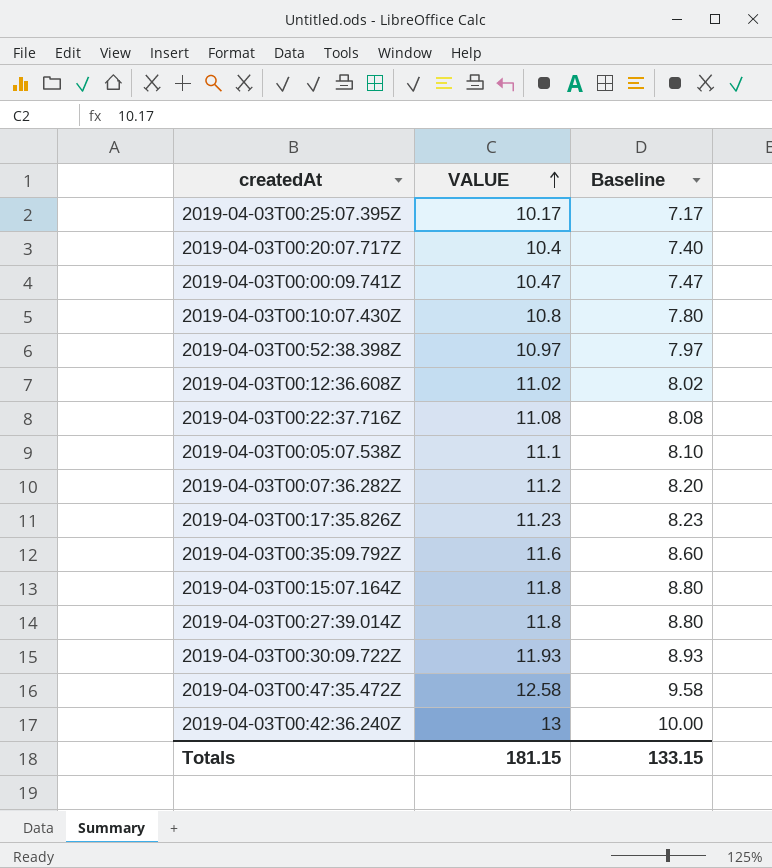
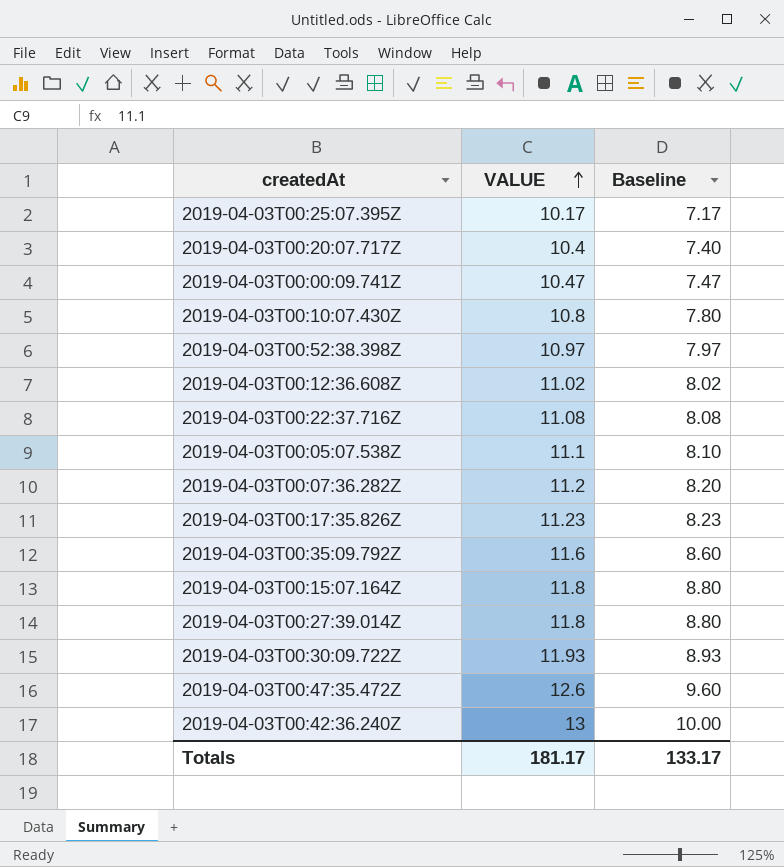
2019-04-03T00:47:35.472Z | VALUE: 12.58 -> 12.6
2019-04-03T00:47:35.472Z | Baseline: 9.58 -> 9.60
Totals | VALUE: 181.15 -> 181.17
Totals | Baseline: 133.15 -> 133.17

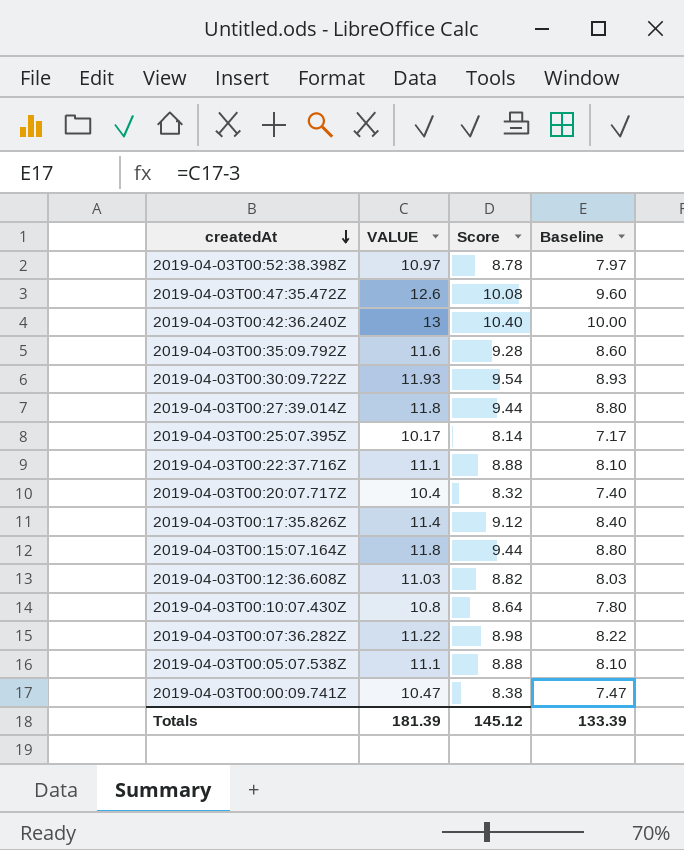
row order: VALUE ascending -> createdAt descending
column Score | formula: none -> [VALUE] * 0.8
2019-04-03T00:22:37.716Z | VALUE: 11.08 -> 11.1
2019-04-03T00:22:37.716Z | Baseline: 8.08 -> 8.10
2019-04-03T00:17:35.826Z | VALUE: 11.23 -> 11.4
2019-04-03T00:17:35.826Z | Baseline: 8.23 -> 8.40
2019-04-03T00:12:36.608Z | VALUE: 11.02 -> 11.03
2019-04-03T00:12:36.608Z | Baseline: 8.02 -> 8.03
2019-04-03T00:07:36.282Z | VALUE: 11.2 -> 11.22
2019-04-03T00:07:36.282Z | Baseline: 8.20 -> 8.22
Totals | VALUE: 181.17 -> 181.39
Totals | Baseline: 133.17 -> 133.39

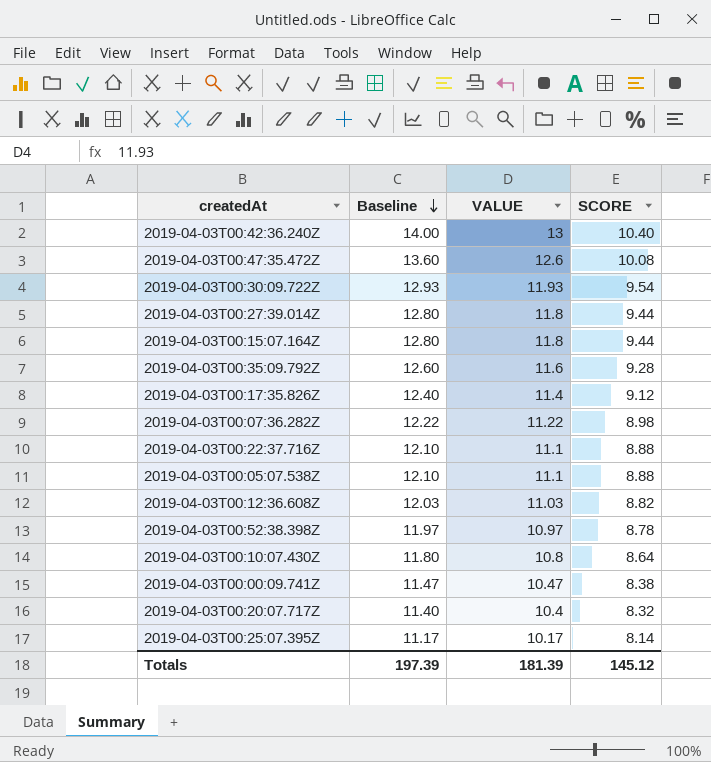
row order: createdAt descending -> Baseline descending
column Baseline | formula: [VALUE] - 3 -> [VALUE] + 1
column Baseline | position: 4 -> 2
column name: Score -> SCORE
Totals | Baseline: 133.39 -> 197.39

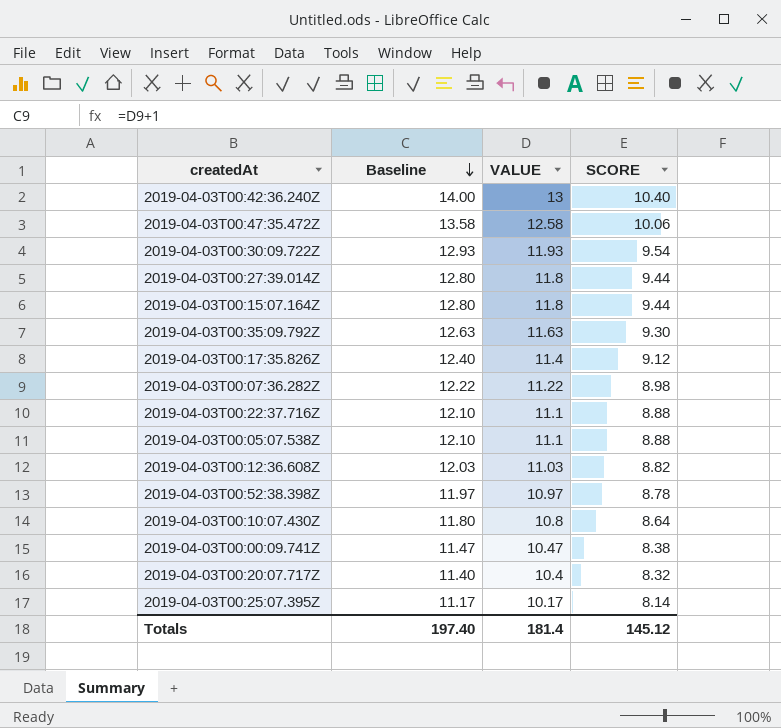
2019-04-03T00:47:35.472Z | Baseline: 13.60 -> 13.58
2019-04-03T00:47:35.472Z | VALUE: 12.6 -> 12.58
2019-04-03T00:47:35.472Z | SCORE: 10.08 -> 10.06
2019-04-03T00:35:09.792Z | Baseline: 12.60 -> 12.63
2019-04-03T00:35:09.792Z | VALUE: 11.6 -> 11.63
2019-04-03T00:35:09.792Z | SCORE: 9.28 -> 9.30
Totals | Baseline: 197.39 -> 197.40
Totals | VALUE: 181.39 -> 181.4

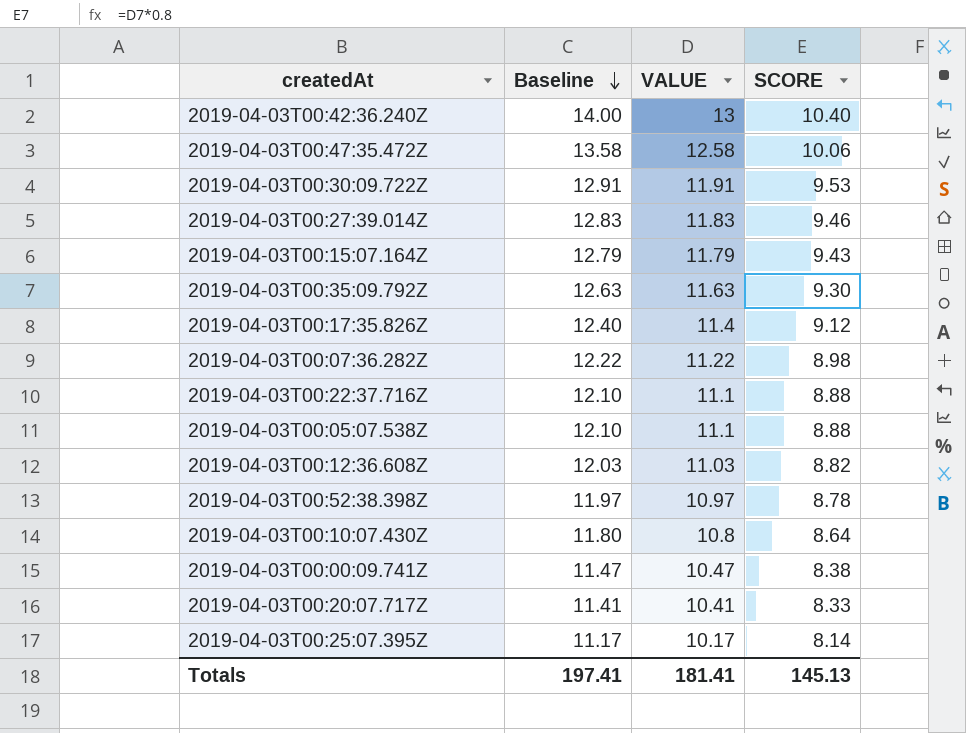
2019-04-03T00:30:09.722Z | Baseline: 12.93 -> 12.91
2019-04-03T00:30:09.722Z | VALUE: 11.93 -> 11.91
2019-04-03T00:30:09.722Z | SCORE: 9.54 -> 9.53
2019-04-03T00:27:39.014Z | Baseline: 12.80 -> 12.83
2019-04-03T00:27:39.014Z | VALUE: 11.8 -> 11.83
2019-04-03T00:27:39.014Z | SCORE: 9.44 -> 9.46
2019-04-03T00:15:07.164Z | Baseline: 12.80 -> 12.79
2019-04-03T00:15:07.164Z | VALUE: 11.8 -> 11.79
2019-04-03T00:15:07.164Z | SCORE: 9.44 -> 9.43
2019-04-03T00:20:07.717Z | Baseline: 11.40 -> 11.41
2019-04-03T00:20:07.717Z | VALUE: 10.4 -> 10.41
2019-04-03T00:20:07.717Z | SCORE: 8.32 -> 8.33
Totals | Baseline: 197.40 -> 197.41
Totals | VALUE: 181.4 -> 181.41
Totals | SCORE: 145.12 -> 145.13

